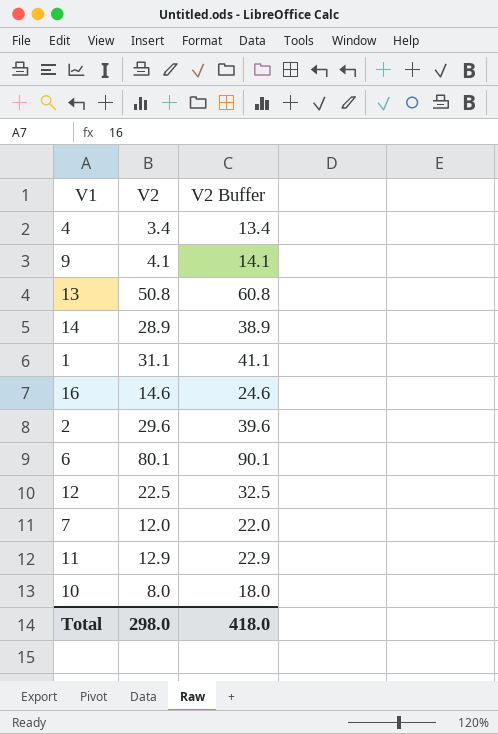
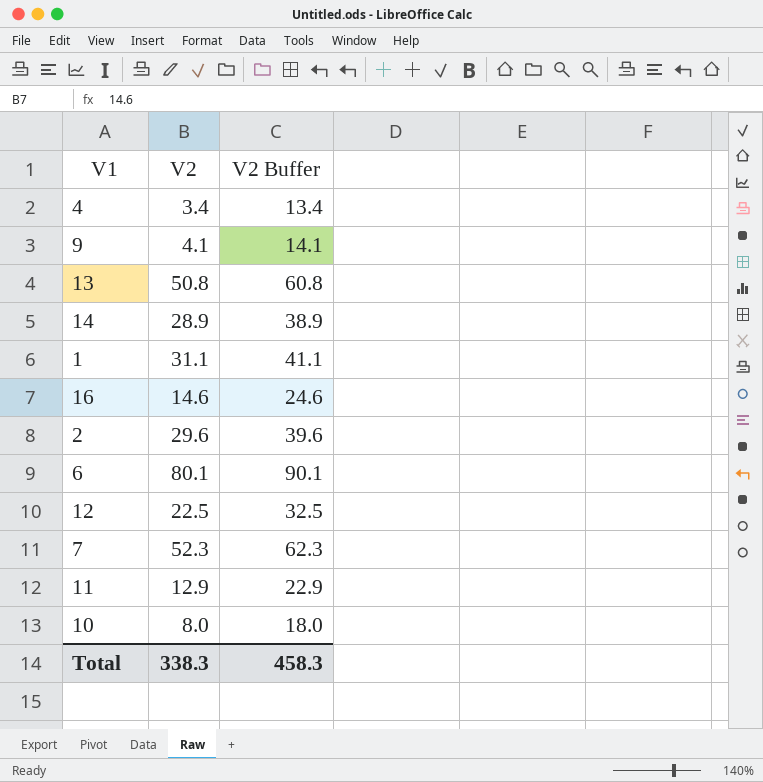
7 | V2: 12.0 -> 52.3
7 | V2 Buffer: 22.0 -> 62.3
Total | V2: 298.0 -> 338.3
Total | V2 Buffer: 418.0 -> 458.3

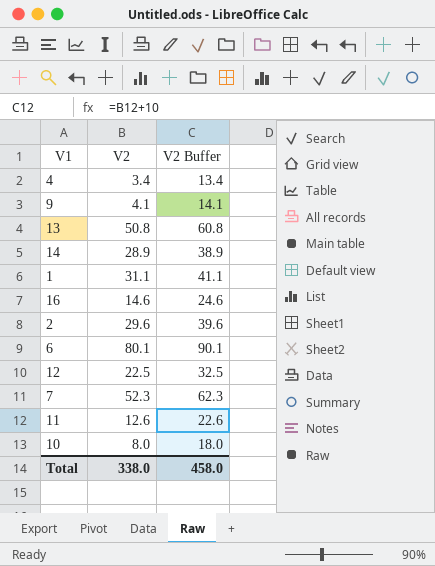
11 | V2: 12.9 -> 12.6
11 | V2 Buffer: 22.9 -> 22.6
Total | V2: 338.3 -> 338.0
Total | V2 Buffer: 458.3 -> 458.0

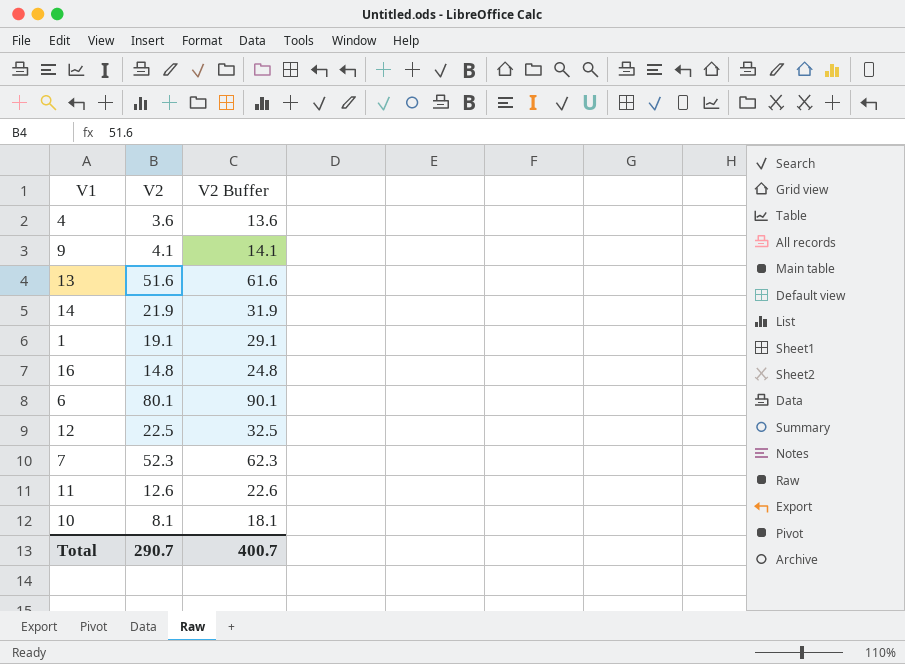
row 2: 29.6 | 39.6 -> none
4 | V2: 3.4 -> 3.6
4 | V2 Buffer: 13.4 -> 13.6
13 | V2: 50.8 -> 51.6
13 | V2 Buffer: 60.8 -> 61.6
14 | V2: 28.9 -> 21.9
14 | V2 Buffer: 38.9 -> 31.9
1 | V2: 31.1 -> 19.1
1 | V2 Buffer: 41.1 -> 29.1
16 | V2: 14.6 -> 14.8
16 | V2 Buffer: 24.6 -> 24.8
10 | V2: 8.0 -> 8.1
10 | V2 Buffer: 18.0 -> 18.1
Total | V2: 338.0 -> 290.7
Total | V2 Buffer: 458.0 -> 400.7

